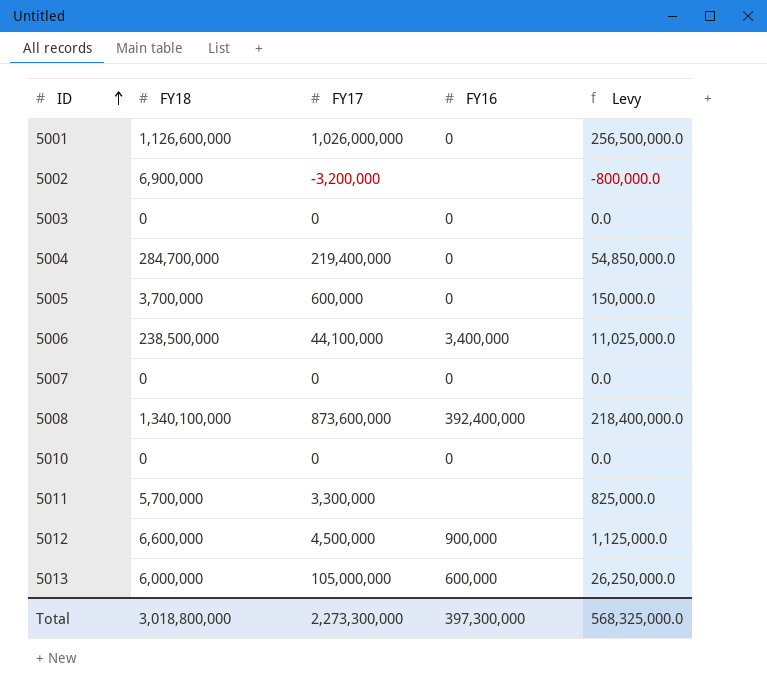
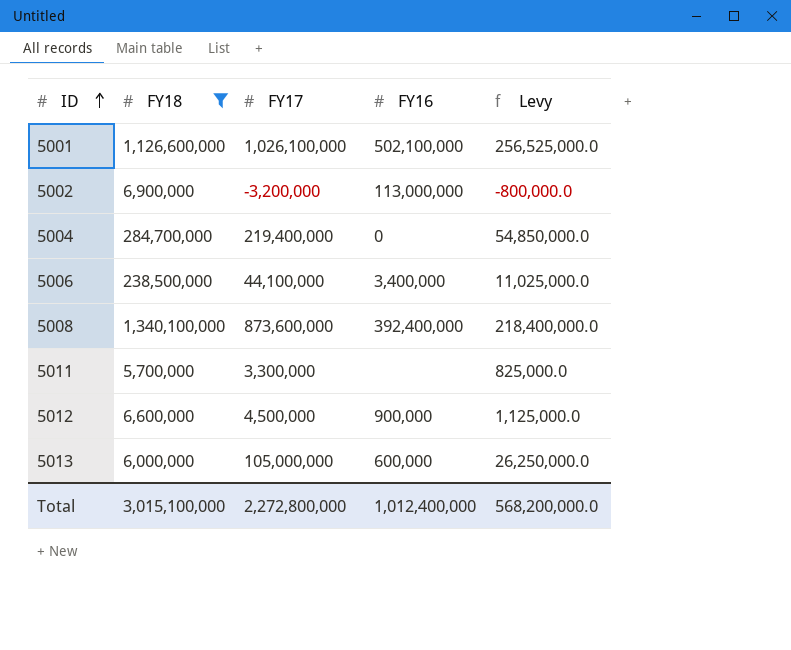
filter: none -> FY18 >= 5,700,000
5001 | FY17: 1,026,000,000 -> 1,026,100,000
5001 | FY16: 0 -> 502,100,000
5001 | Levy: 256,500,000.0 -> 256,525,000.0
5002 | FY16: none -> 113,000,000
Total | FY18: 3,018,800,000 -> 3,015,100,000
Total | FY17: 2,273,300,000 -> 2,272,800,000
Total | FY16: 397,300,000 -> 1,012,400,000
Total | Levy: 568,325,000.0 -> 568,200,000.0

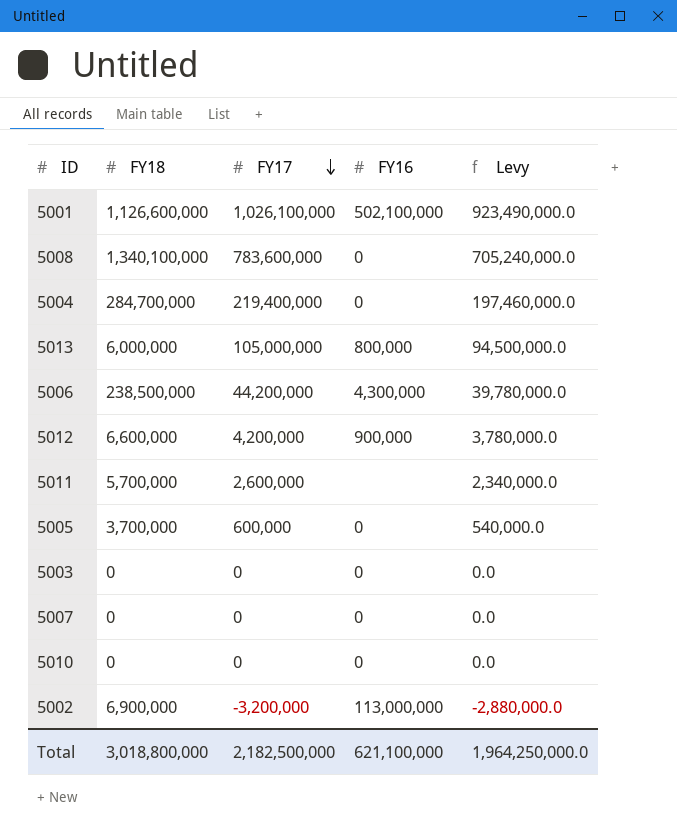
filter: FY18 >= 5,700,000 -> none
row order: ID ascending -> FY17 descending
column Levy | formula: [FY17] * 0.25 -> [FY17] * 0.9
5008 | FY17: 873,600,000 -> 783,600,000
5008 | FY16: 392,400,000 -> 0
5013 | FY16: 600,000 -> 800,000
5006 | FY17: 44,100,000 -> 44,200,000
5006 | FY16: 3,400,000 -> 4,300,000
5012 | FY17: 4,500,000 -> 4,200,000
5011 | FY17: 3,300,000 -> 2,600,000
Total | FY18: 3,015,100,000 -> 3,018,800,000
Total | FY17: 2,272,800,000 -> 2,182,500,000
Total | FY16: 1,012,400,000 -> 621,100,000
Total | Levy: 568,200,000.0 -> 1,964,250,000.0

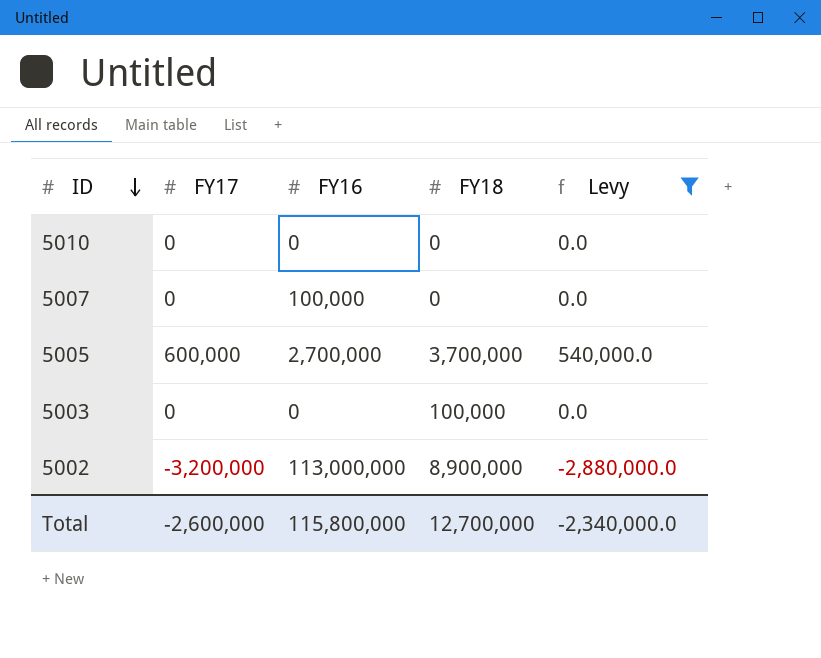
filter: none -> Levy <= 540,000.0
row order: FY17 descending -> ID descending
column FY18 | position: 2 -> 4
5007 | FY16: 0 -> 100,000
5005 | FY16: 0 -> 2,700,000
5003 | FY18: 0 -> 100,000
5002 | FY18: 6,900,000 -> 8,900,000
Total | FY17: 2,182,500,000 -> -2,600,000
Total | FY16: 621,100,000 -> 115,800,000
Total | FY18: 3,018,800,000 -> 12,700,000
Total | Levy: 1,964,250,000.0 -> -2,340,000.0

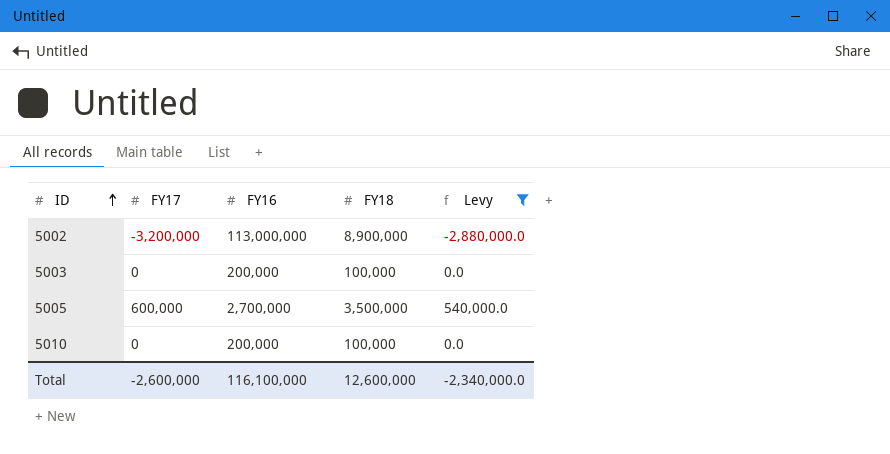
row order: ID descending -> ID ascending
row 5007: 0 | 100,000 | 0 | 0.0 -> none
5003 | FY16: 0 -> 200,000
5005 | FY18: 3,700,000 -> 3,500,000
5010 | FY16: 0 -> 200,000
5010 | FY18: 0 -> 100,000
Total | FY16: 115,800,000 -> 116,100,000
Total | FY18: 12,700,000 -> 12,600,000

